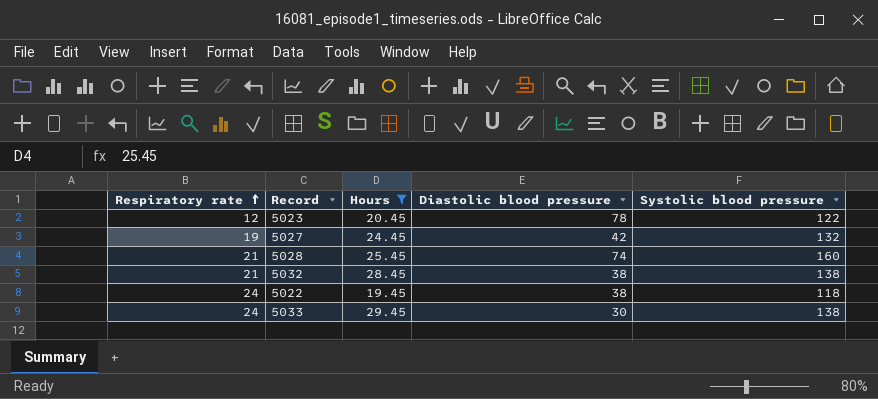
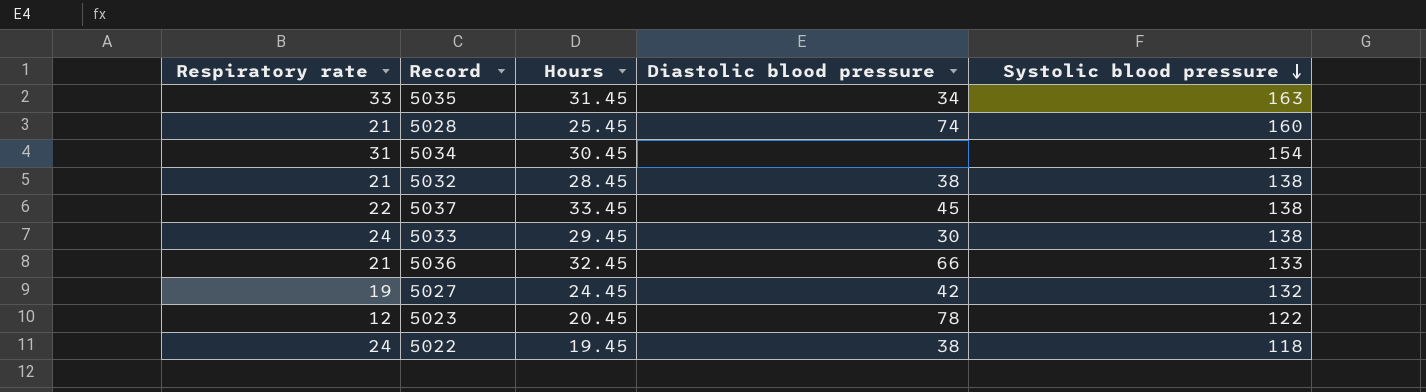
filter: Hours <= 29.45 -> none
row order: Respiratory rate ascending -> Systolic blood pressure descending

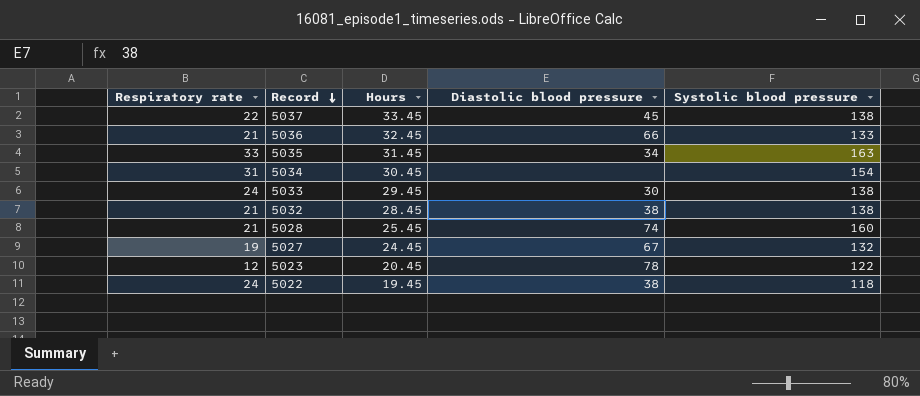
row order: Systolic blood pressure descending -> Record descending
5027 | Diastolic blood pressure: 42 -> 67

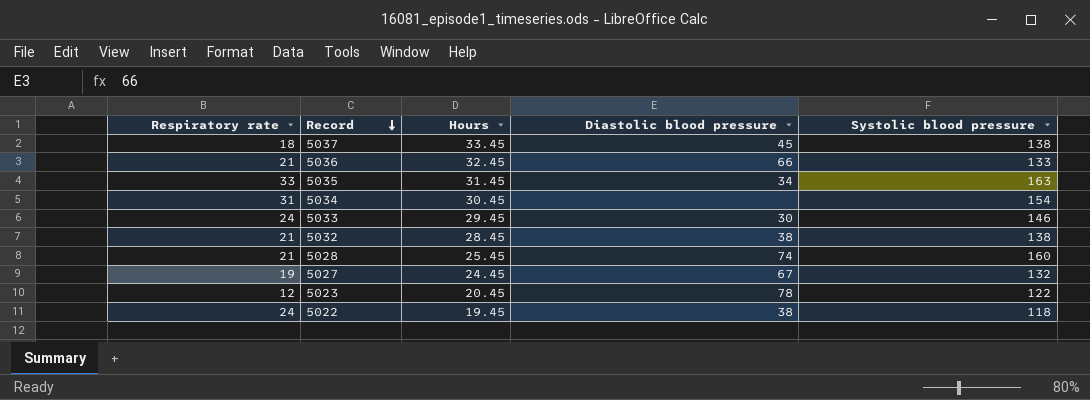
5037 | Respiratory rate: 22 -> 18
5033 | Systolic blood pressure: 138 -> 146

